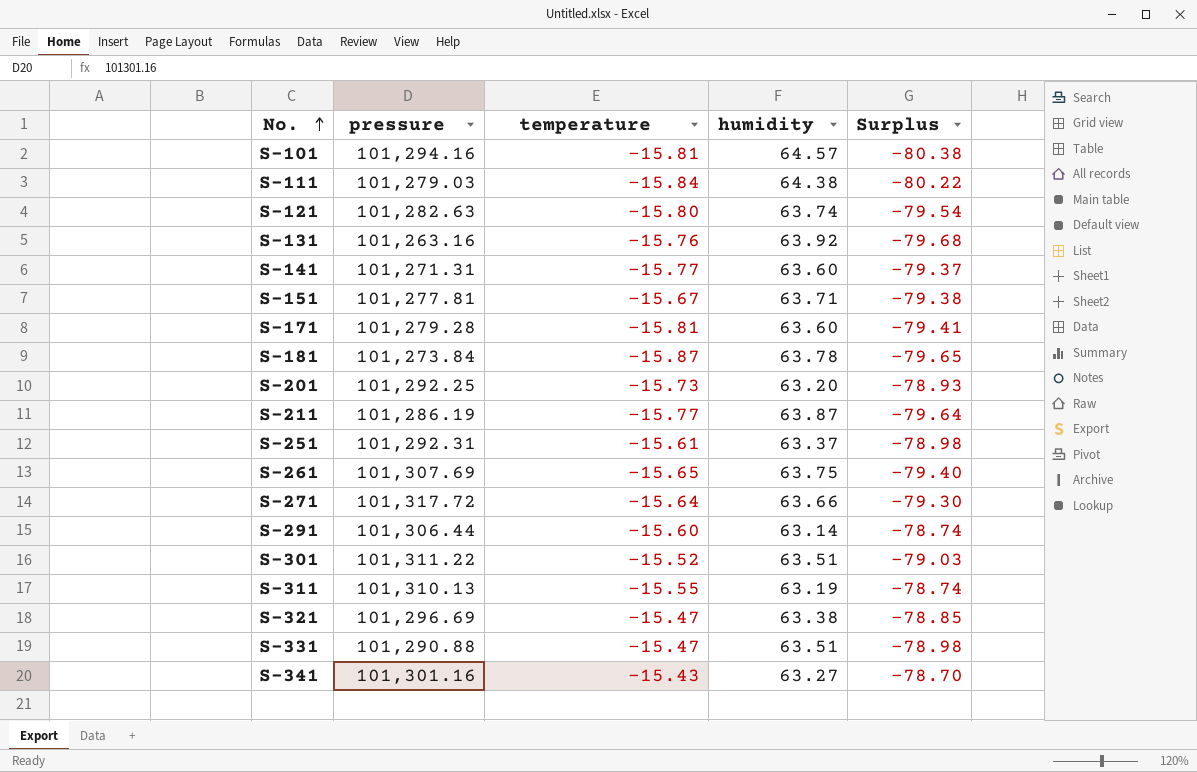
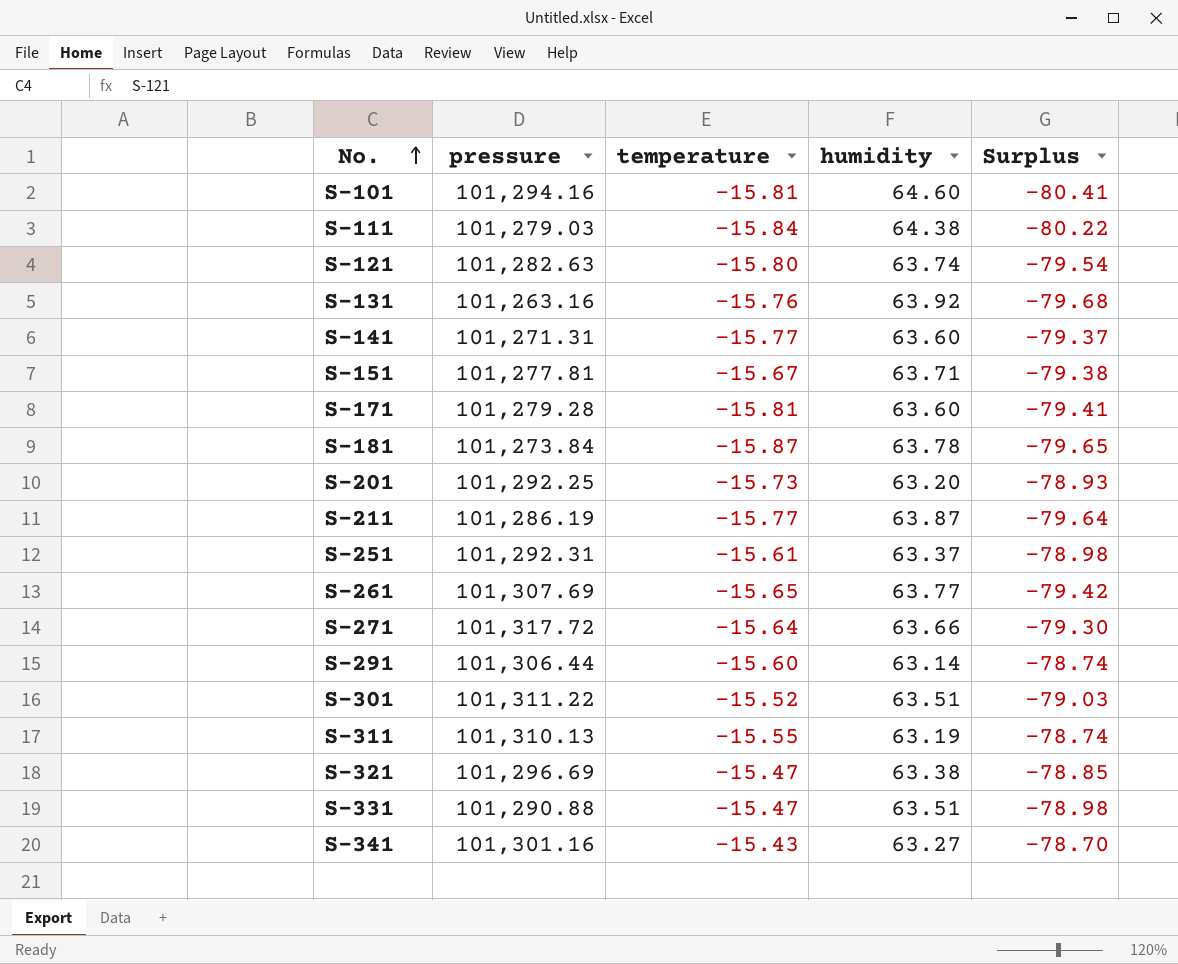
S-101 | humidity: 64.57 -> 64.60
S-101 | Surplus: -80.38 -> -80.41
S-261 | humidity: 63.75 -> 63.77
S-261 | Surplus: -79.40 -> -79.42

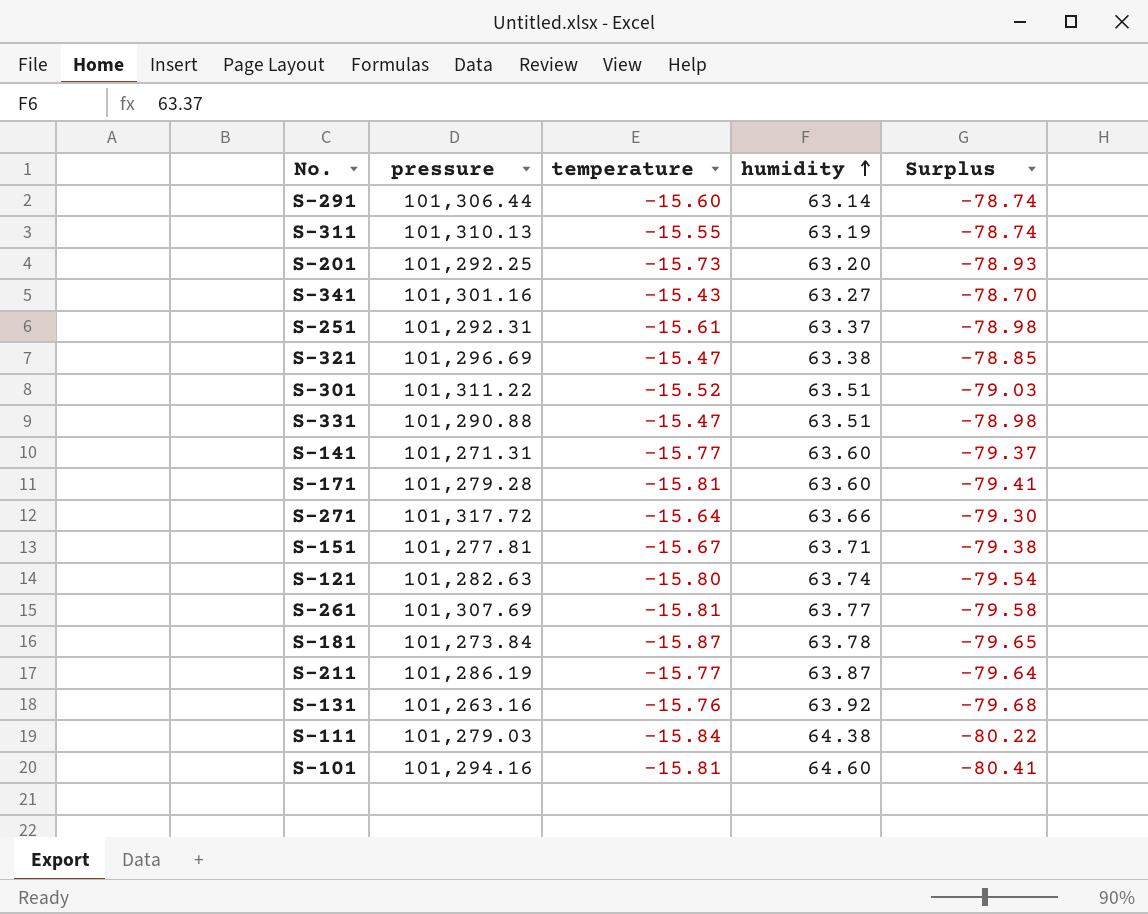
row order: No. ascending -> humidity ascending
S-261 | temperature: -15.65 -> -15.81
S-261 | Surplus: -79.42 -> -79.58

